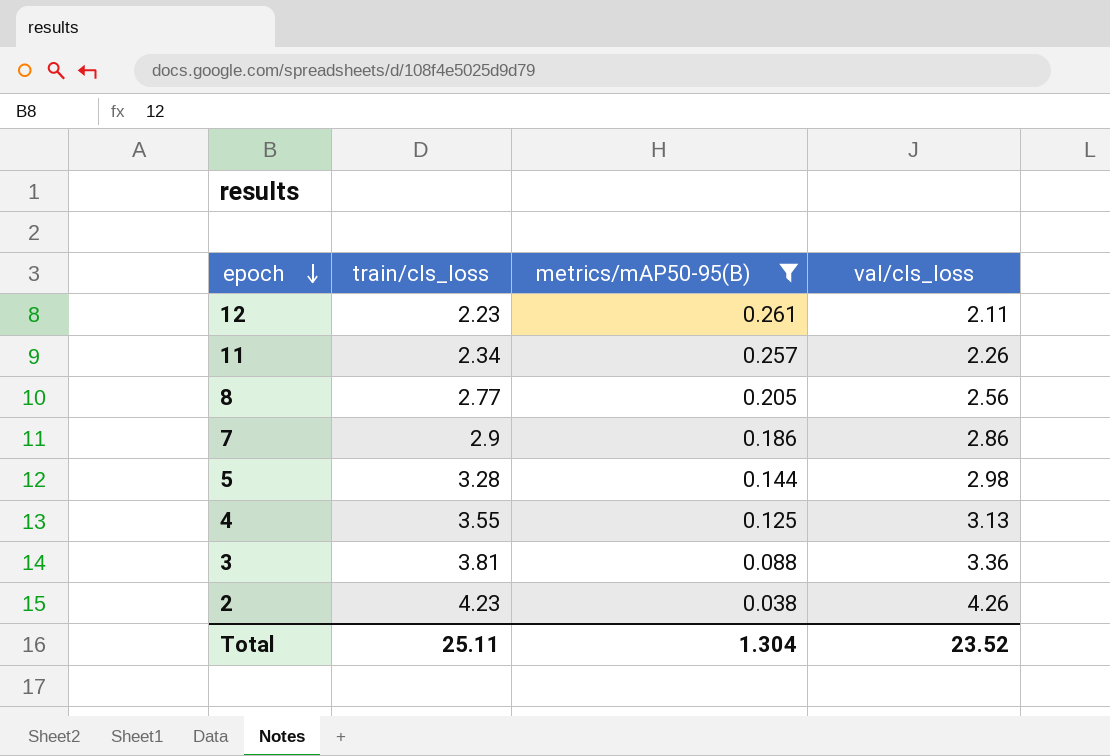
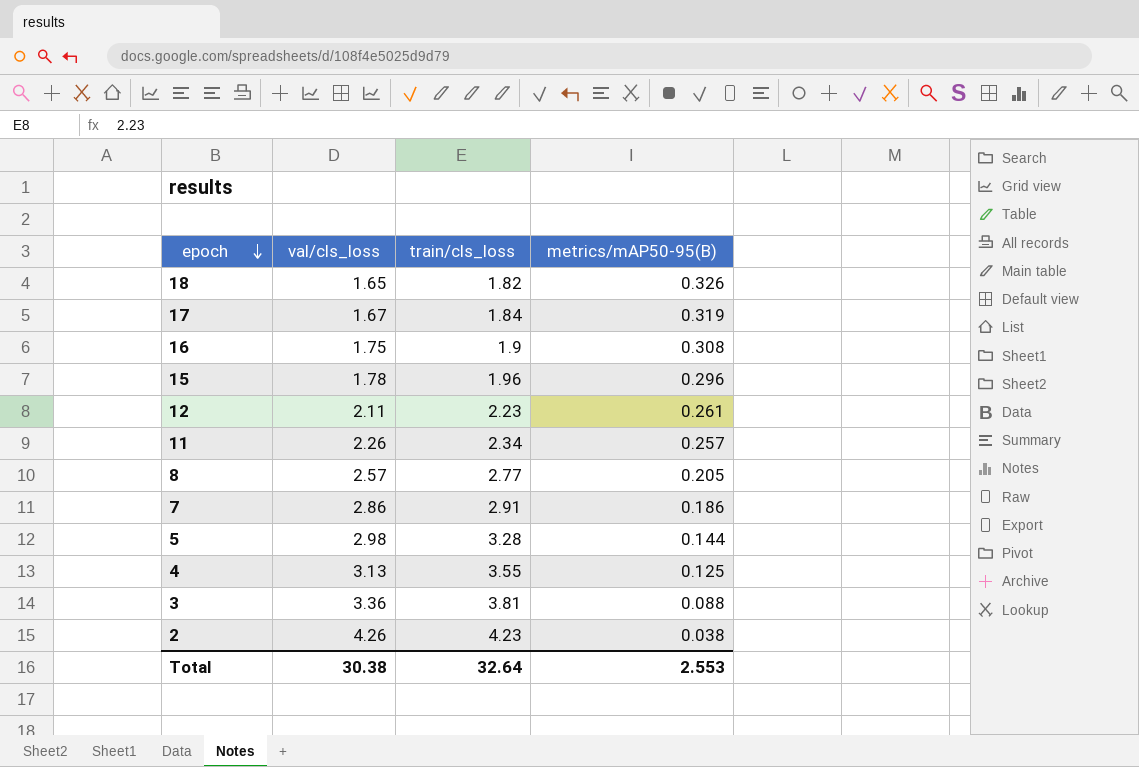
filter: metrics/mAP50-95(B) <= 0.261 -> none
column val/cls_loss | position: 4 -> 2
8 | val/cls_loss: 2.56 -> 2.57
7 | train/cls_loss: 2.9 -> 2.91
Total | val/cls_loss: 23.52 -> 30.38
Total | train/cls_loss: 25.11 -> 32.64
Total | metrics/mAP50-95(B): 1.304 -> 2.553

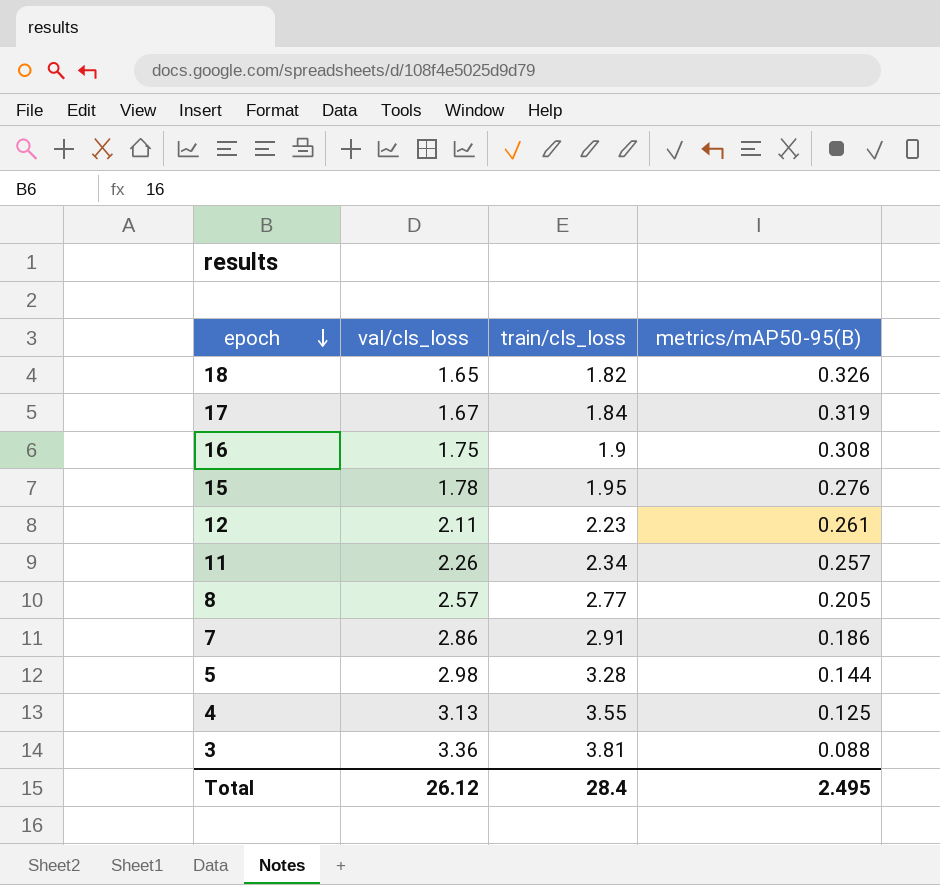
row 2: 4.26 | 4.23 | 0.038 -> none
15 | train/cls_loss: 1.96 -> 1.95
15 | metrics/mAP50-95(B): 0.296 -> 0.276
Total | val/cls_loss: 30.38 -> 26.12
Total | train/cls_loss: 32.64 -> 28.4
Total | metrics/mAP50-95(B): 2.553 -> 2.495

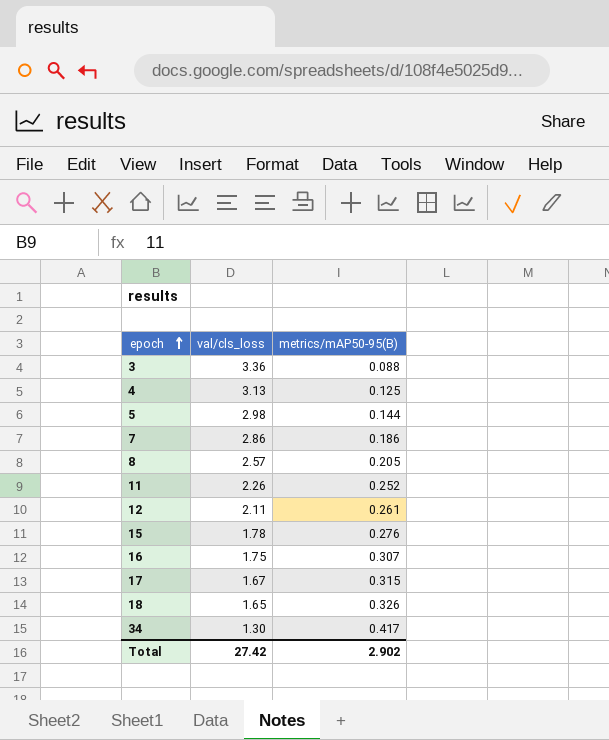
row order: epoch descending -> epoch ascending
column train/cls_loss | position: 3 -> none
11 | metrics/mAP50-95(B): 0.257 -> 0.252
16 | metrics/mAP50-95(B): 0.308 -> 0.307
17 | metrics/mAP50-95(B): 0.319 -> 0.315
row 34: none -> 1.30 | 0.417
Total | val/cls_loss: 26.12 -> 27.42
Total | metrics/mAP50-95(B): 2.495 -> 2.902

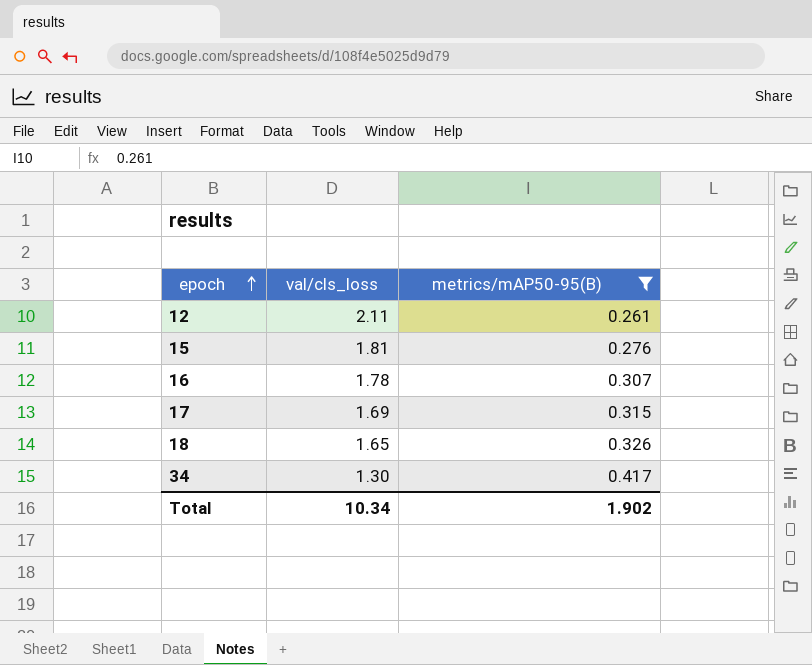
filter: none -> metrics/mAP50-95(B) >= 0.261
15 | val/cls_loss: 1.78 -> 1.81
16 | val/cls_loss: 1.75 -> 1.78
17 | val/cls_loss: 1.67 -> 1.69
Total | val/cls_loss: 27.42 -> 10.34
Total | metrics/mAP50-95(B): 2.902 -> 1.902

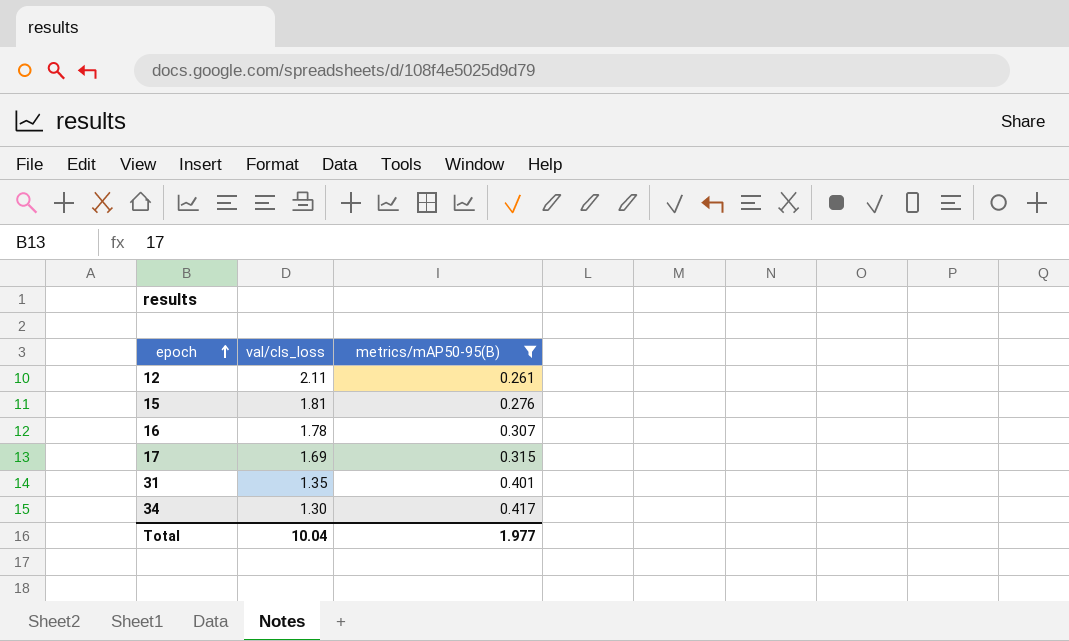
row 18: 1.65 | 0.326 -> none
row 31: none -> 1.35 | 0.401
Total | val/cls_loss: 10.34 -> 10.04
Total | metrics/mAP50-95(B): 1.902 -> 1.977

